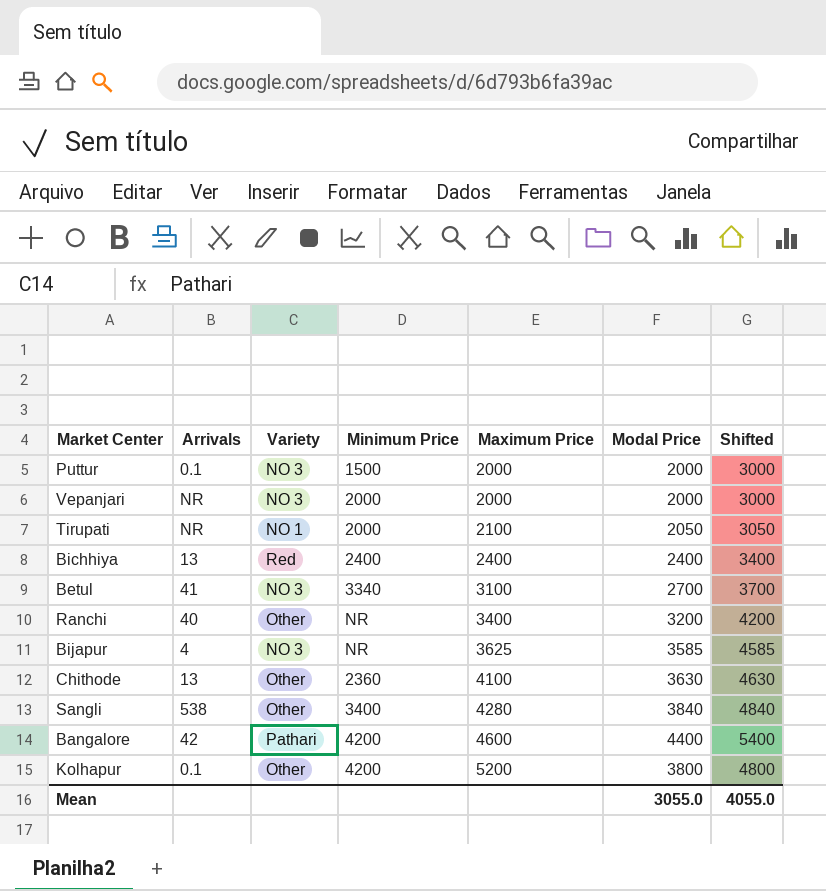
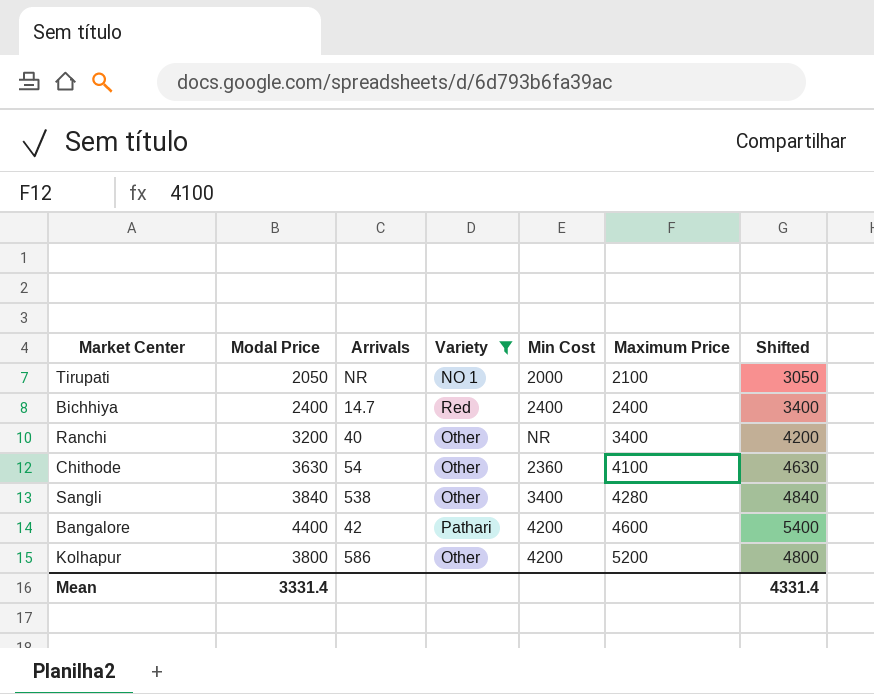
filter: none -> Variety != NO 3
column Modal Price | position: 6 -> 2
column name: Minimum Price -> Min Cost
Bichhiya | Arrivals: 13 -> 14.7
Chithode | Arrivals: 13 -> 54
Kolhapur | Arrivals: 0.1 -> 586
Mean | Modal Price: 3055.0 -> 3331.4
Mean | Shifted: 4055.0 -> 4331.4

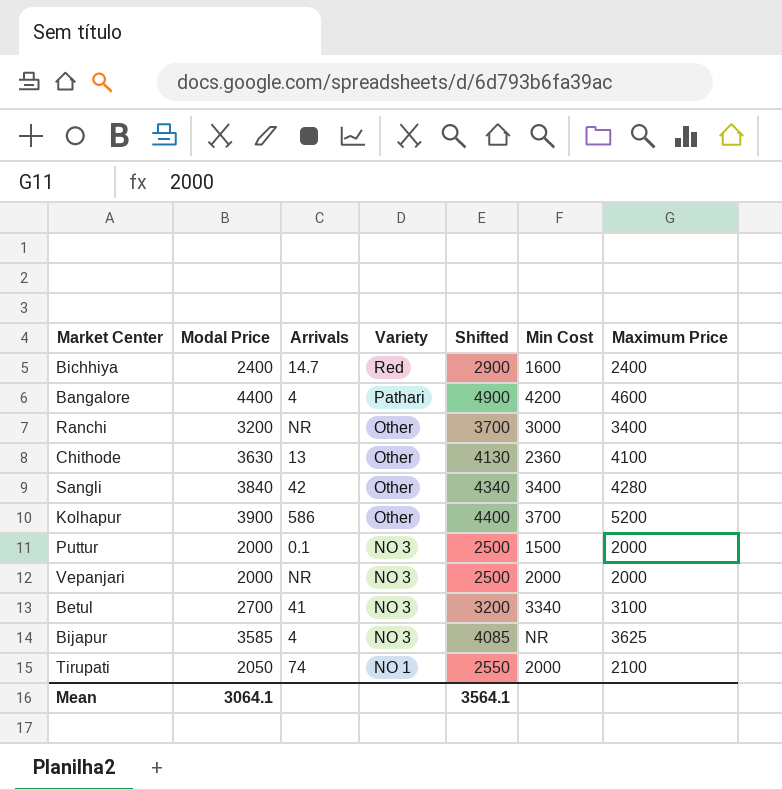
filter: Variety != NO 3 -> none
row order: Maximum Price ascending -> Variety descending
column Shifted | formula: [Modal Price] + 1000 -> [Modal Price] + 500
column Shifted | position: 7 -> 5
Bichhiya | Min Cost: 2400 -> 1600
Bangalore | Arrivals: 42 -> 4
Ranchi | Arrivals: 40 -> NR
Ranchi | Min Cost: NR -> 3000
Chithode | Arrivals: 54 -> 13
Sangli | Arrivals: 538 -> 42
Kolhapur | Modal Price: 3800 -> 3900
Kolhapur | Min Cost: 4200 -> 3700
Tirupati | Arrivals: NR -> 74
Mean | Modal Price: 3331.4 -> 3064.1
Mean | Shifted: 4331.4 -> 3564.1

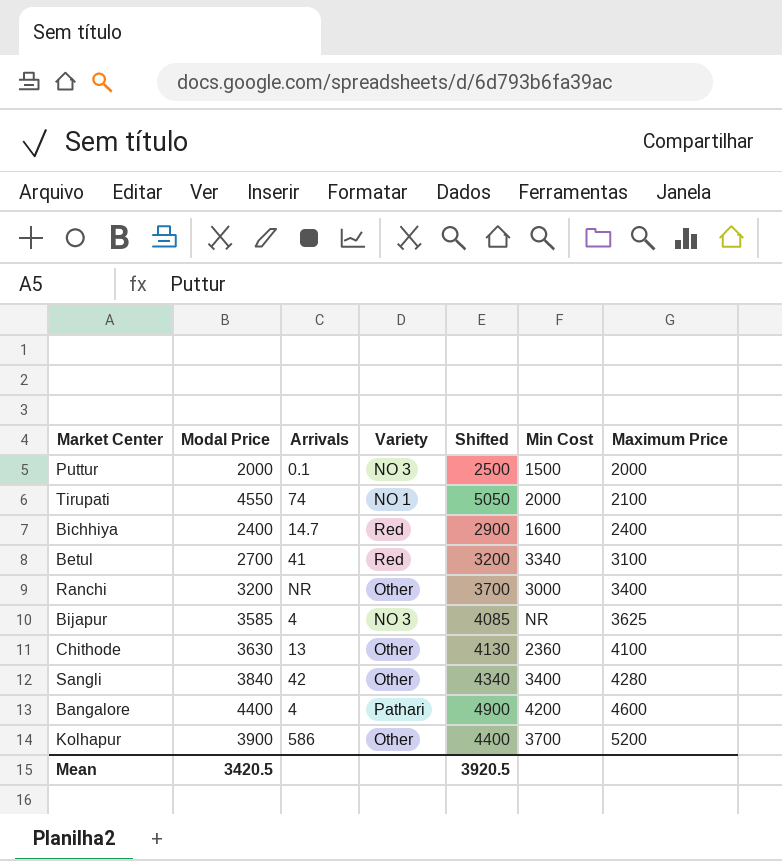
row order: Variety descending -> Maximum Price ascending
row Vepanjari: 2000 | NR | NO 3 | 2500 | 2000 | 2000 -> none
Tirupati | Modal Price: 2050 -> 4550
Tirupati | Shifted: 2550 -> 5050
Betul | Variety: NO 3 -> Red
Mean | Modal Price: 3064.1 -> 3420.5
Mean | Shifted: 3564.1 -> 3920.5

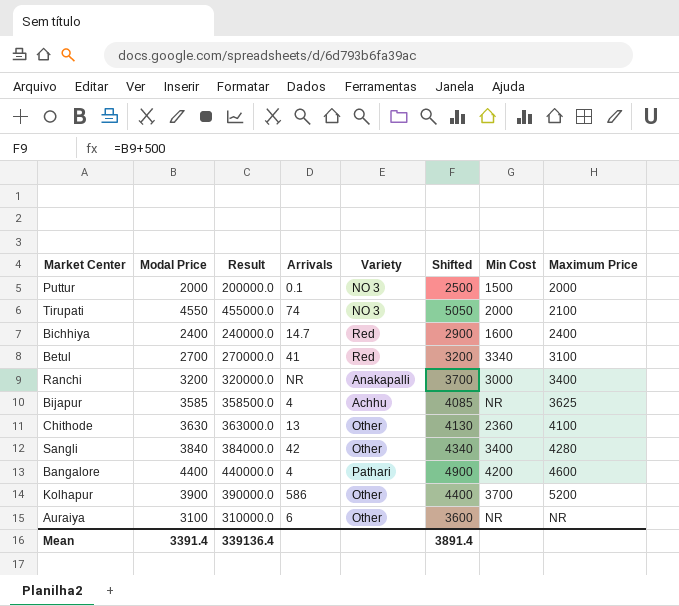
column Result | formula: none -> [Modal Price] * 100
Tirupati | Variety: NO 1 -> NO 3
Ranchi | Variety: Other -> Anakapalli
Bijapur | Variety: NO 3 -> Achhu
row Auraiya: none -> 3100 | 310000.0 | 6 | Other | 3600 | NR | NR
Mean | Modal Price: 3420.5 -> 3391.4
Mean | Shifted: 3920.5 -> 3891.4

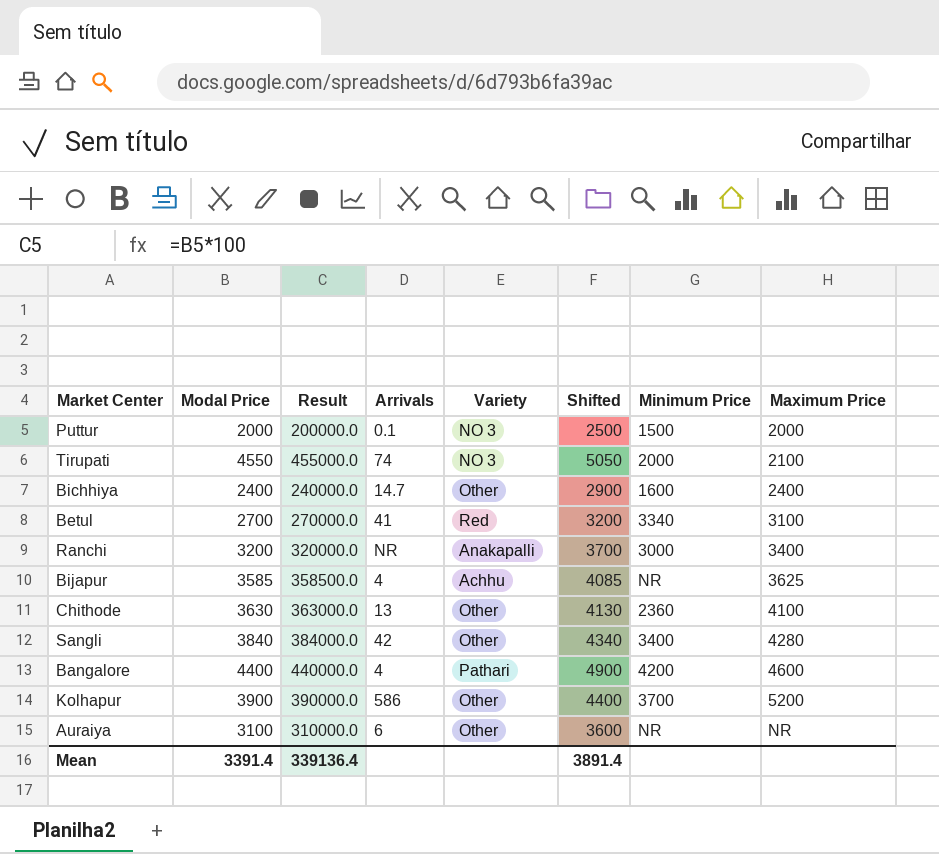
column name: Min Cost -> Minimum Price
Bichhiya | Variety: Red -> Other

